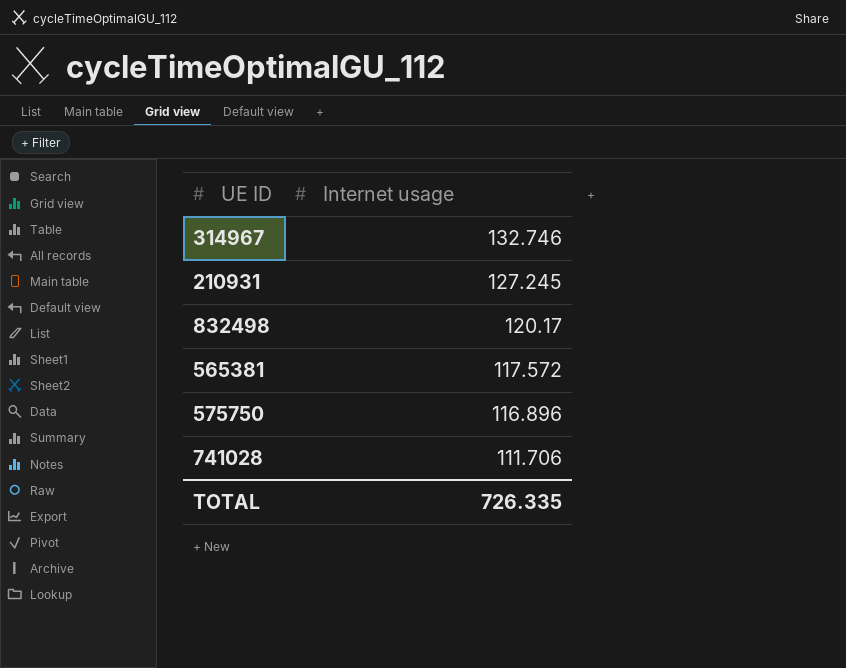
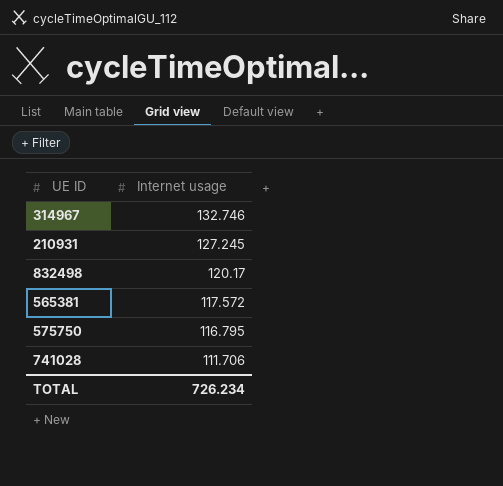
575750 | Internet usage: 116.896 -> 116.795
TOTAL | Internet usage: 726.335 -> 726.234

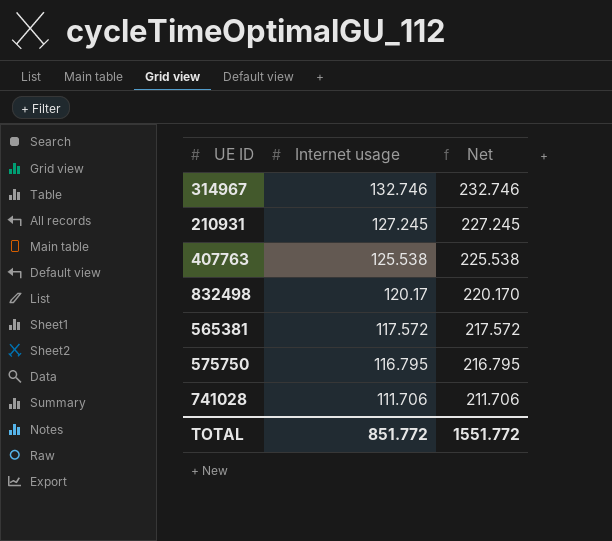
column Net | formula: none -> [Internet usage] + 100
row 407763: none -> 125.538 | 225.538
TOTAL | Internet usage: 726.234 -> 851.772

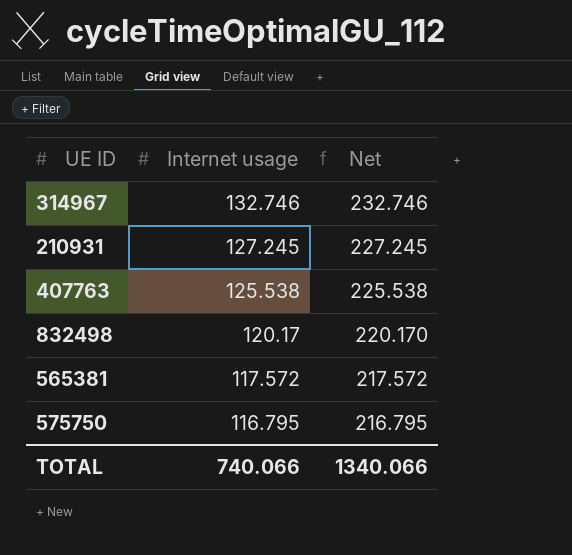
row 741028: 111.706 | 211.706 -> none
TOTAL | Internet usage: 851.772 -> 740.066
TOTAL | Net: 1551.772 -> 1340.066

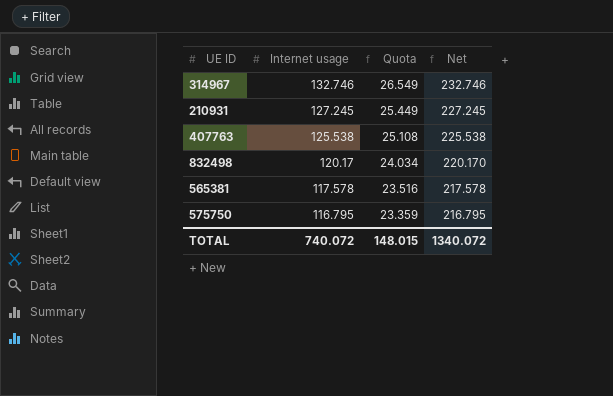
column Quota | formula: none -> [Internet usage] * 0.2
565381 | Internet usage: 117.572 -> 117.578
565381 | Net: 217.572 -> 217.578
TOTAL | Internet usage: 740.066 -> 740.072
TOTAL | Net: 1340.066 -> 1340.072

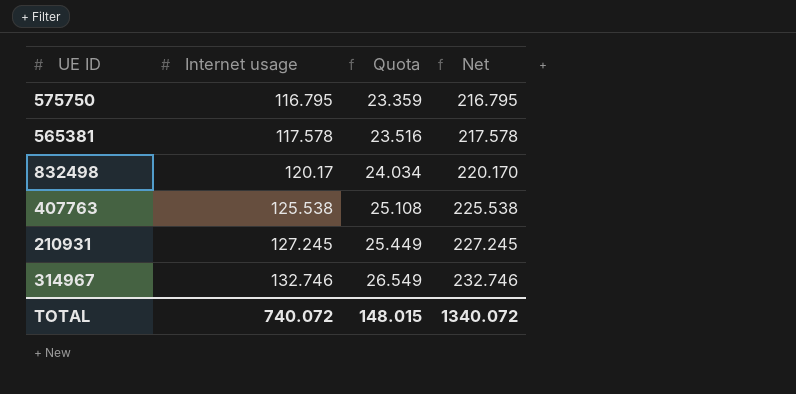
row order: Internet usage descending -> Internet usage ascending

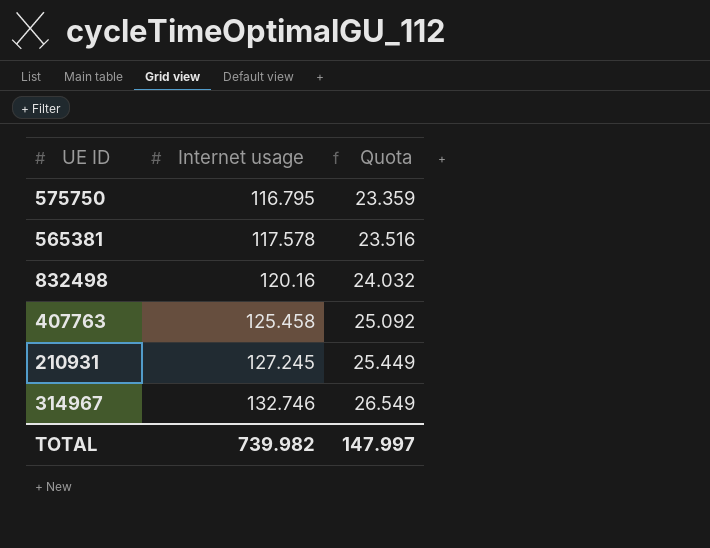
column Net | formula: [Internet usage] + 100 -> none
832498 | Internet usage: 120.17 -> 120.16
832498 | Quota: 24.034 -> 24.032
407763 | Internet usage: 125.538 -> 125.458
407763 | Quota: 25.108 -> 25.092
TOTAL | Internet usage: 740.072 -> 739.982
TOTAL | Quota: 148.015 -> 147.997

